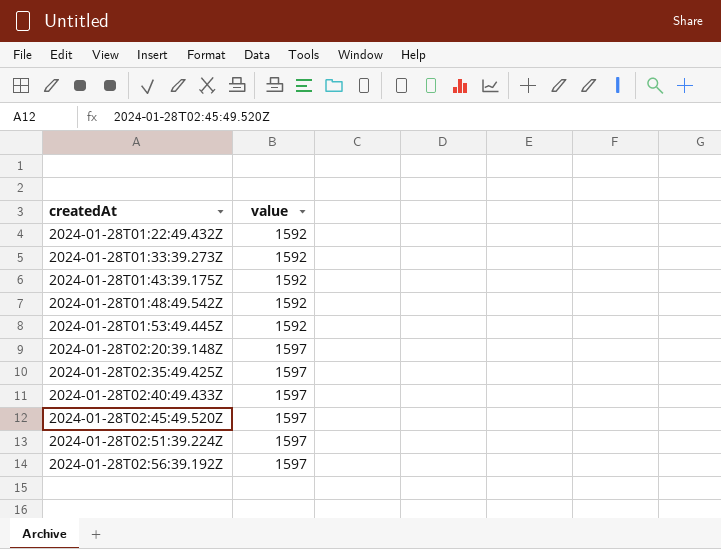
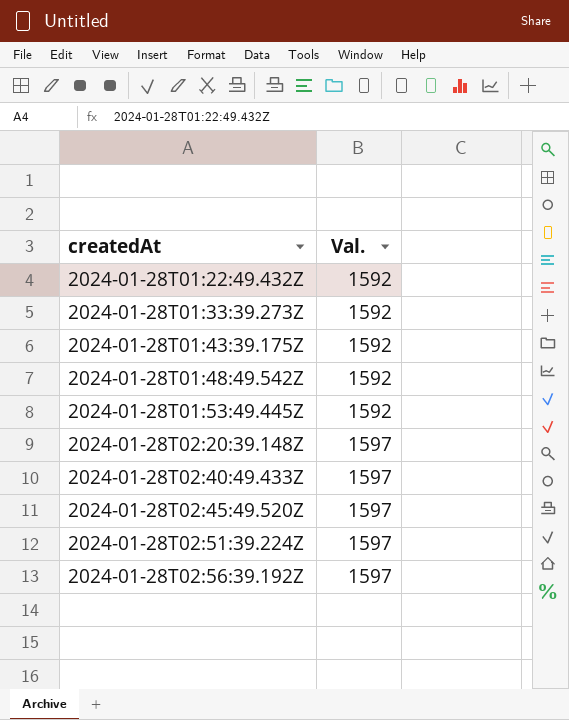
column name: value -> Val.
row 2024-01-28T02:35:49.425Z: 1597 -> none

